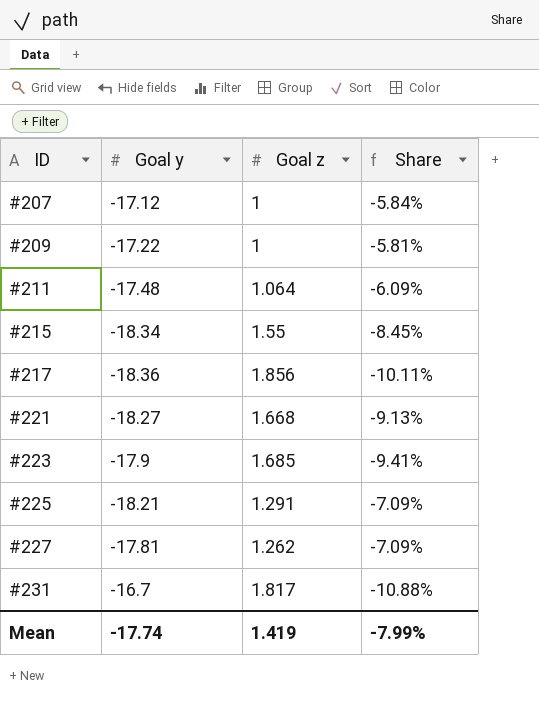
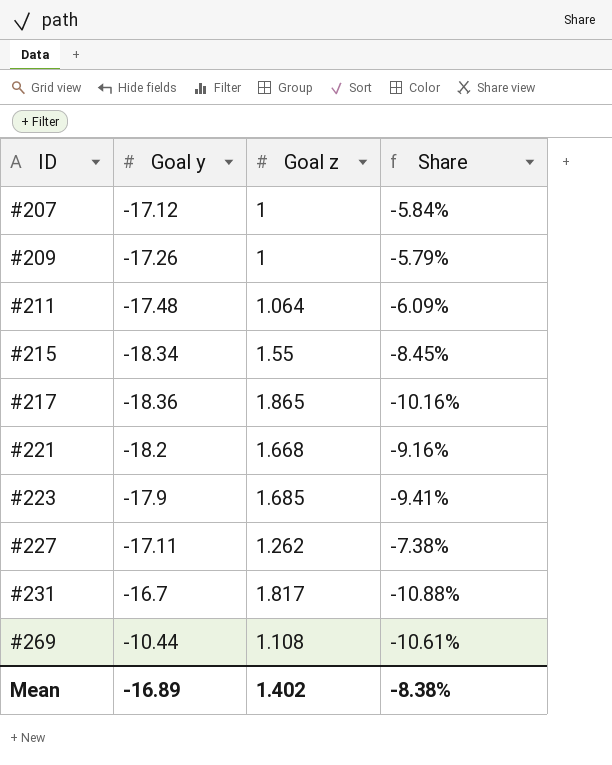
row #225: -18.21 | 1.291 | -7.09% -> none
#209 | Goal y: -17.22 -> -17.26
#209 | Share: -5.81% -> -5.79%
#217 | Goal z: 1.856 -> 1.865
#217 | Share: -10.11% -> -10.16%
#221 | Goal y: -18.27 -> -18.2
#221 | Share: -9.13% -> -9.16%
#227 | Goal y: -17.81 -> -17.11
#227 | Share: -7.09% -> -7.38%
row #269: none -> -10.44 | 1.108 | -10.61%
Mean | Goal y: -17.74 -> -16.89
Mean | Goal z: 1.419 -> 1.402
Mean | Share: -7.99% -> -8.38%

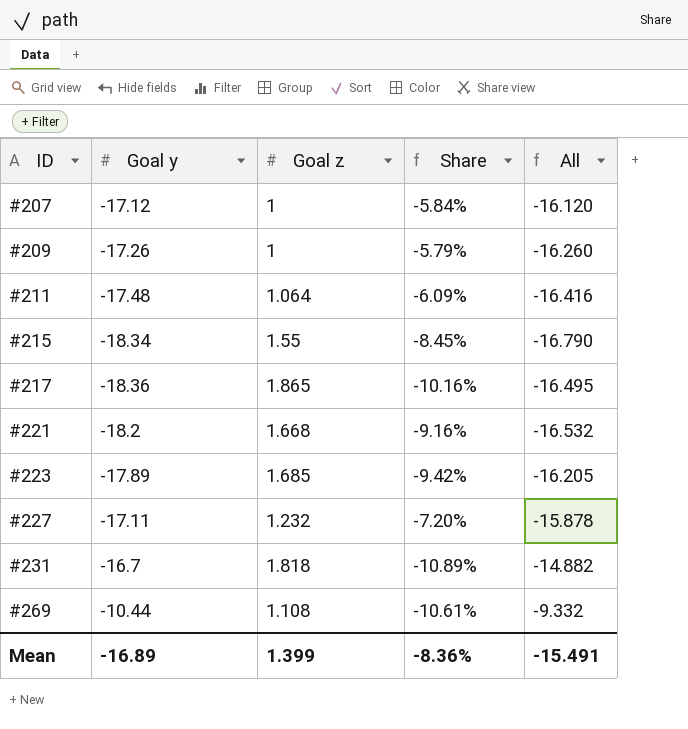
column All | formula: none -> [Goal y] + [Goal z]
#223 | Goal y: -17.9 -> -17.89
#223 | Share: -9.41% -> -9.42%
#227 | Goal z: 1.262 -> 1.232
#227 | Share: -7.38% -> -7.20%
#231 | Goal z: 1.817 -> 1.818
#231 | Share: -10.88% -> -10.89%
Mean | Goal z: 1.402 -> 1.399
Mean | Share: -8.38% -> -8.36%

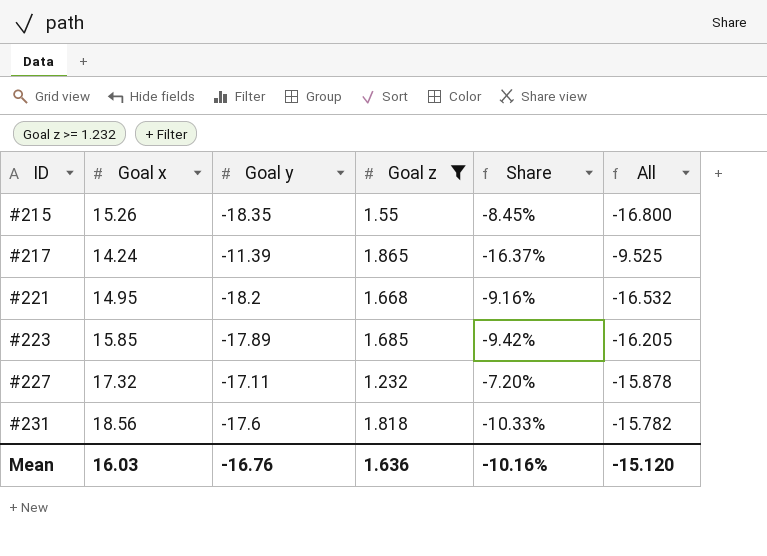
filter: none -> Goal z >= 1.232
column Goal x | position: none -> 2
#215 | Goal y: -18.34 -> -18.35
#215 | All: -16.790 -> -16.800
#217 | Goal y: -18.36 -> -11.39
#217 | Share: -10.16% -> -16.37%
#217 | All: -16.495 -> -9.525
#231 | Goal y: -16.7 -> -17.6
#231 | Share: -10.89% -> -10.33%
#231 | All: -14.882 -> -15.782
Mean | Goal y: -16.89 -> -16.76
Mean | Goal z: 1.399 -> 1.636
Mean | Share: -8.36% -> -10.16%
Mean | All: -15.491 -> -15.120

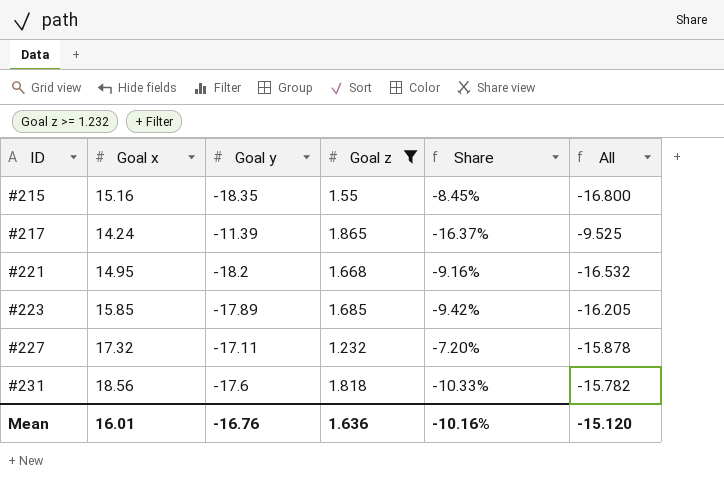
#215 | Goal x: 15.26 -> 15.16
Mean | Goal x: 16.03 -> 16.01

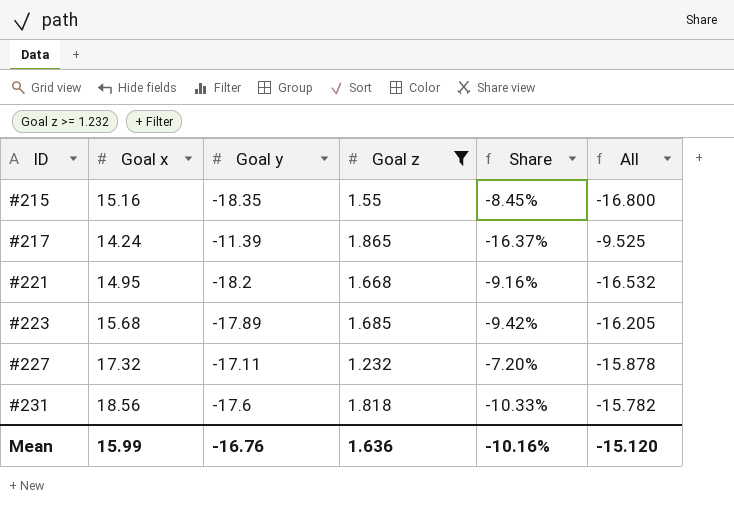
#223 | Goal x: 15.85 -> 15.68
Mean | Goal x: 16.01 -> 15.99

